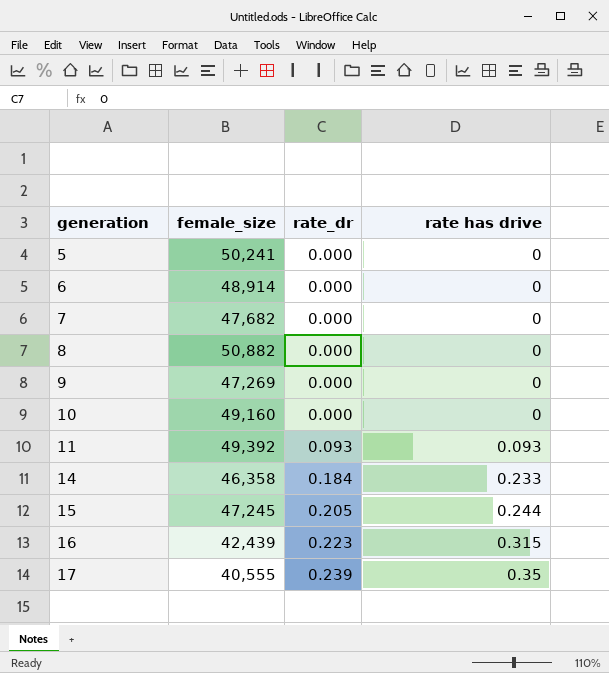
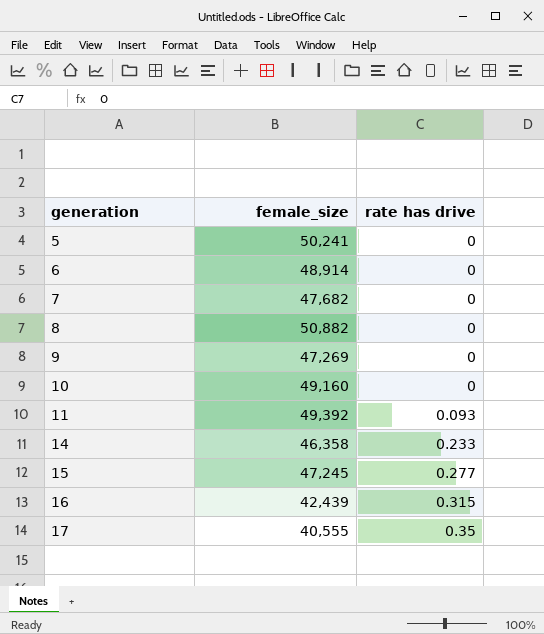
column rate_dr | position: 3 -> none
15 | rate has drive: 0.244 -> 0.277

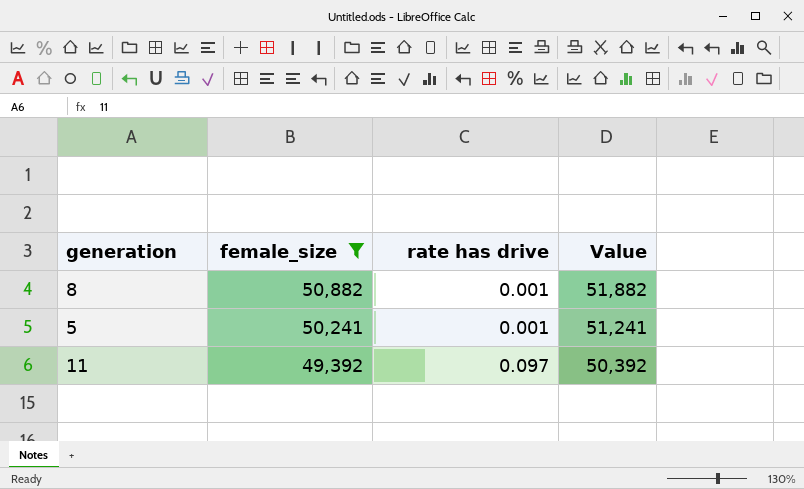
filter: none -> female_size >= 49,392
row order: generation ascending -> female_size descending
column Value | formula: none -> [female_size] + 1000
8 | rate has drive: 0 -> 0.001
5 | rate has drive: 0 -> 0.001
11 | rate has drive: 0.093 -> 0.097

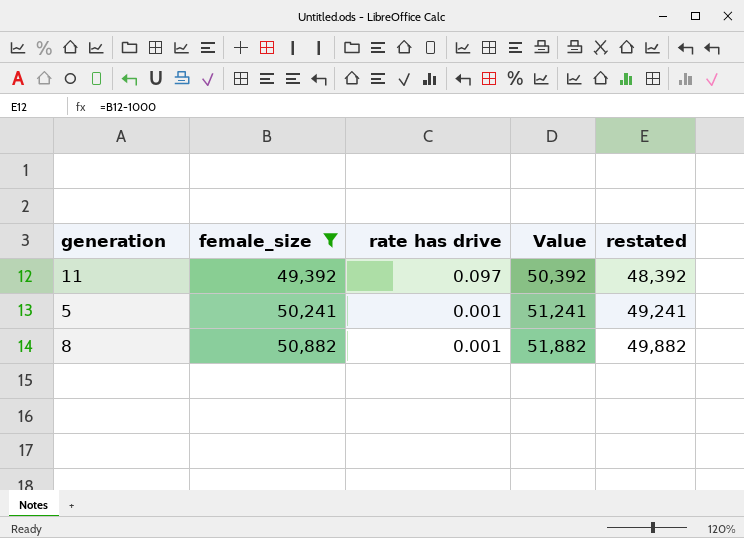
row order: female_size descending -> female_size ascending
column restated | formula: none -> [female_size] - 1000

